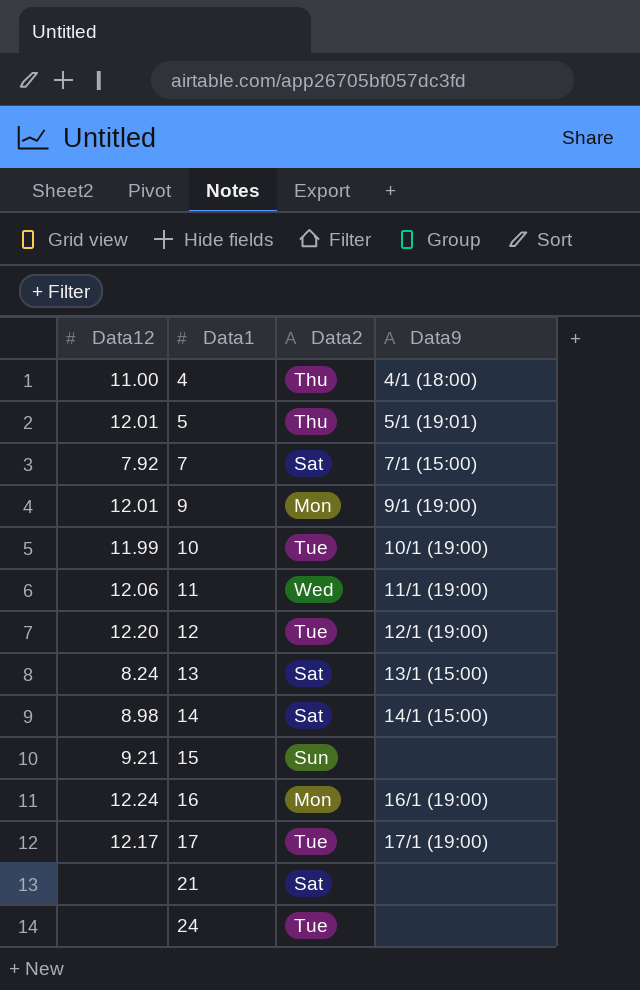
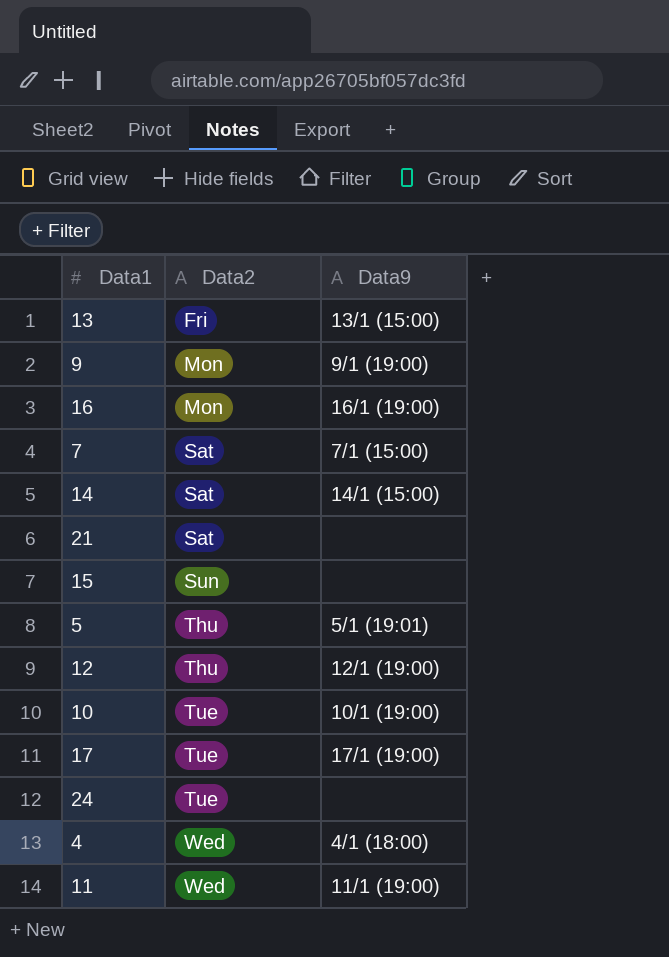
row order: Data1 ascending -> Data2 ascending
column Data12 | position: 1 -> none
13 | Data2: Sat -> Fri
12 | Data2: Tue -> Thu
4 | Data2: Thu -> Wed

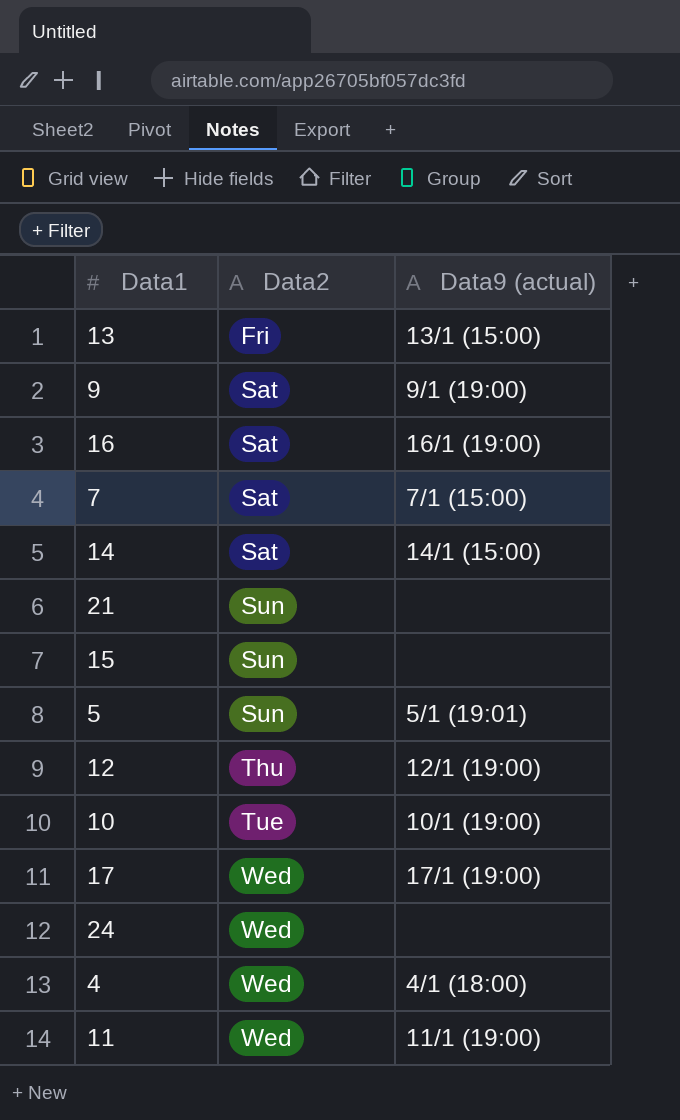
column name: Data9 -> Data9 (actual)
9 | Data2: Mon -> Sat
16 | Data2: Mon -> Sat
21 | Data2: Sat -> Sun
5 | Data2: Thu -> Sun
17 | Data2: Tue -> Wed
24 | Data2: Tue -> Wed

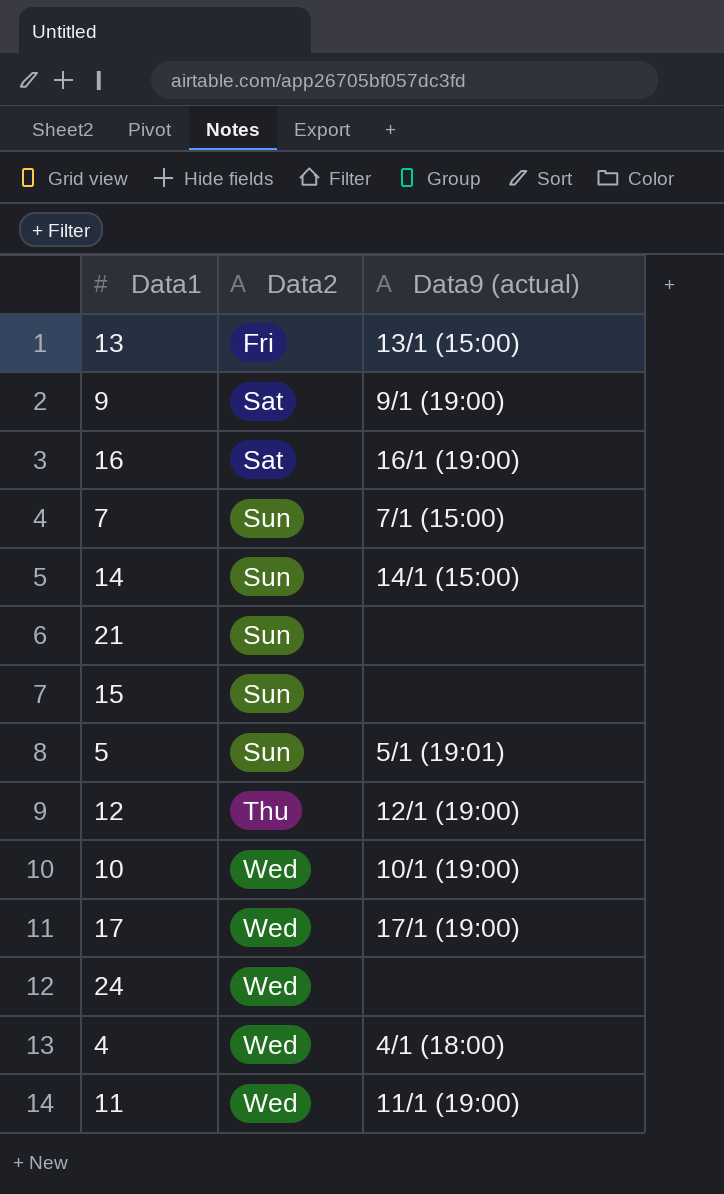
7 | Data2: Sat -> Sun
14 | Data2: Sat -> Sun
10 | Data2: Tue -> Wed

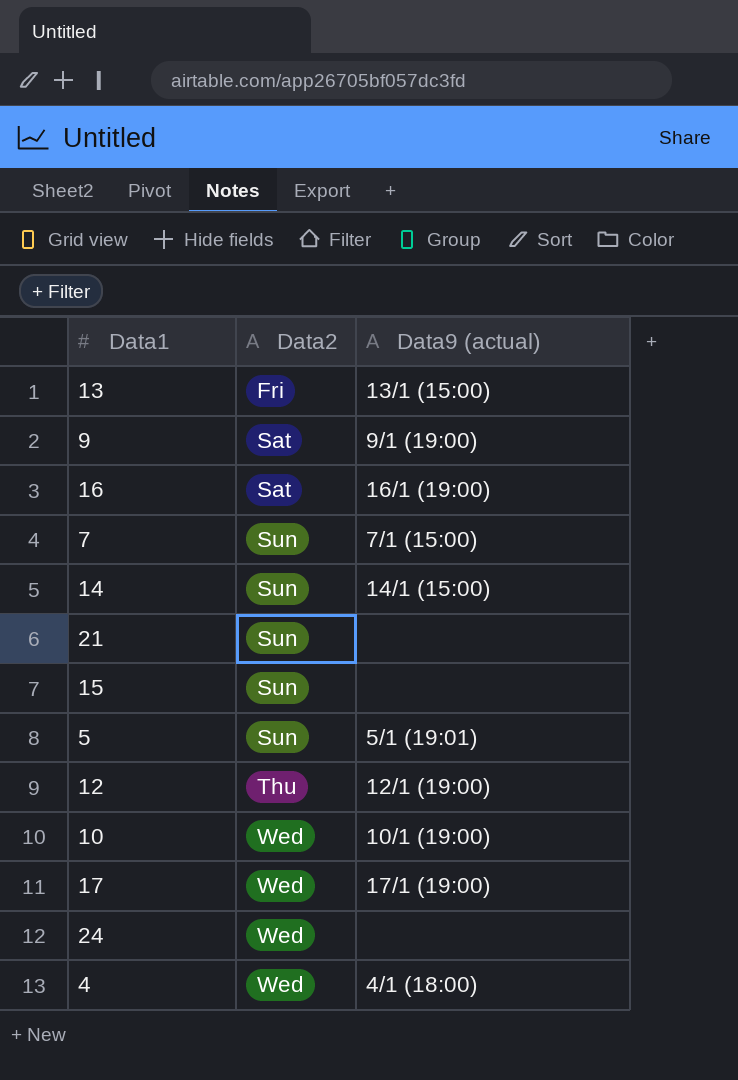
row 11: Wed | 11/1 (19:00) -> none

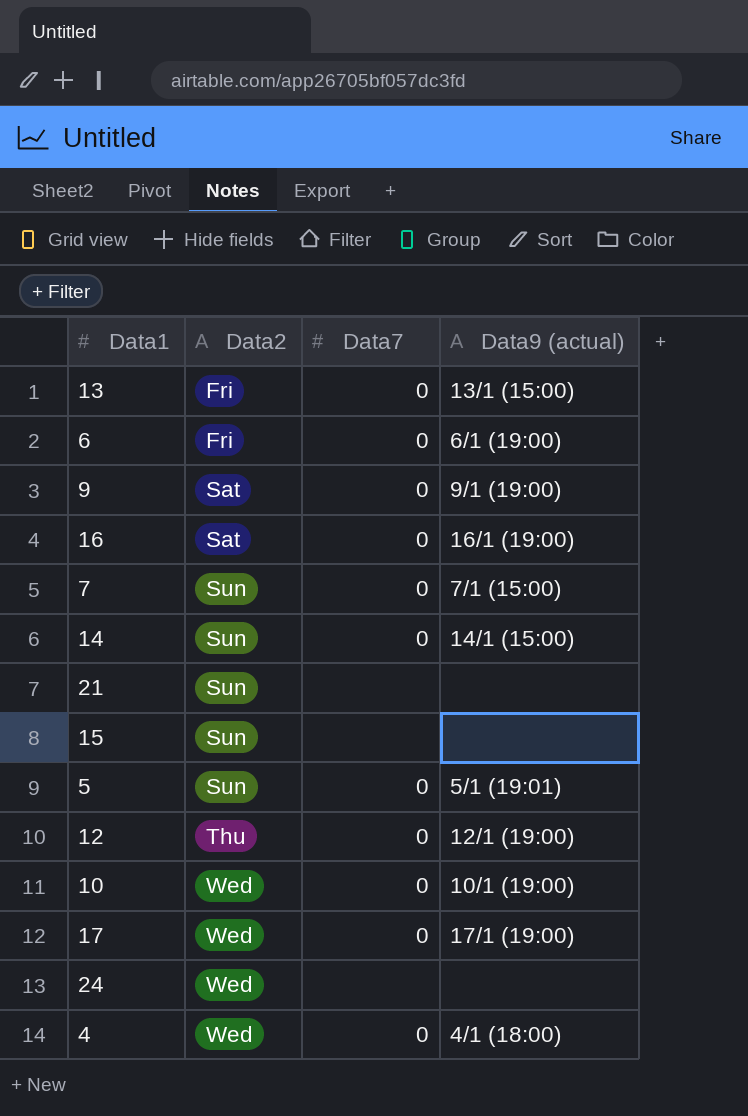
column Data7 | position: none -> 3
row 6: none -> Fri | 0 | 6/1 (19:00)

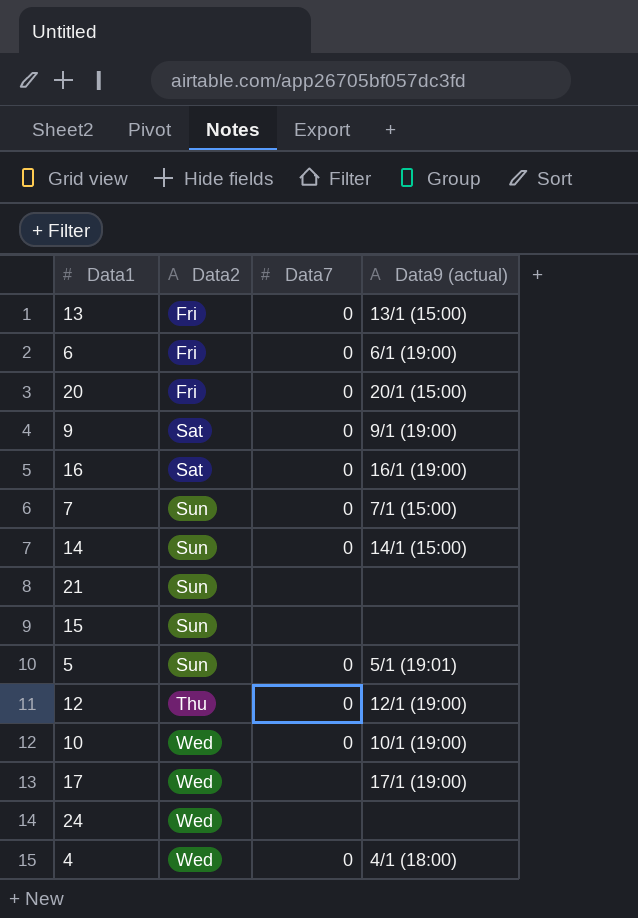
row 20: none -> Fri | 0 | 20/1 (15:00)
17 | Data7: 0 -> none

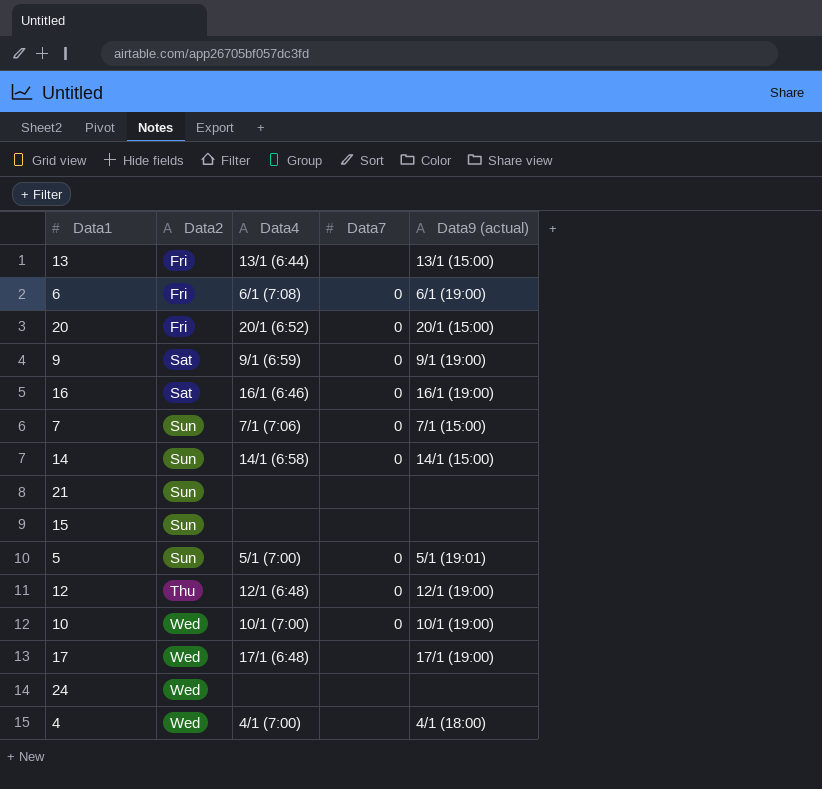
column Data4 | position: none -> 3
13 | Data7: 0 -> none
4 | Data7: 0 -> none

